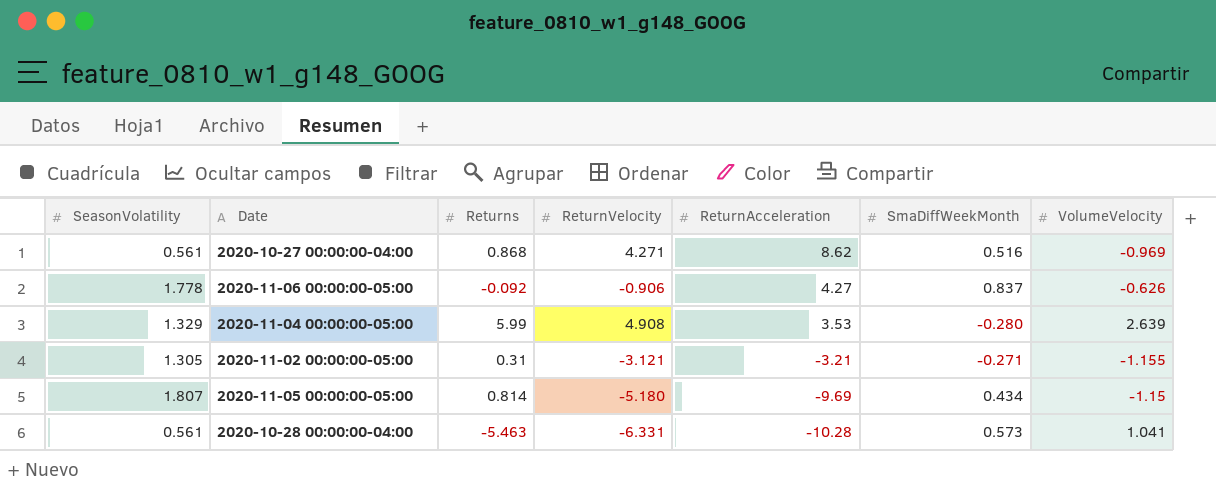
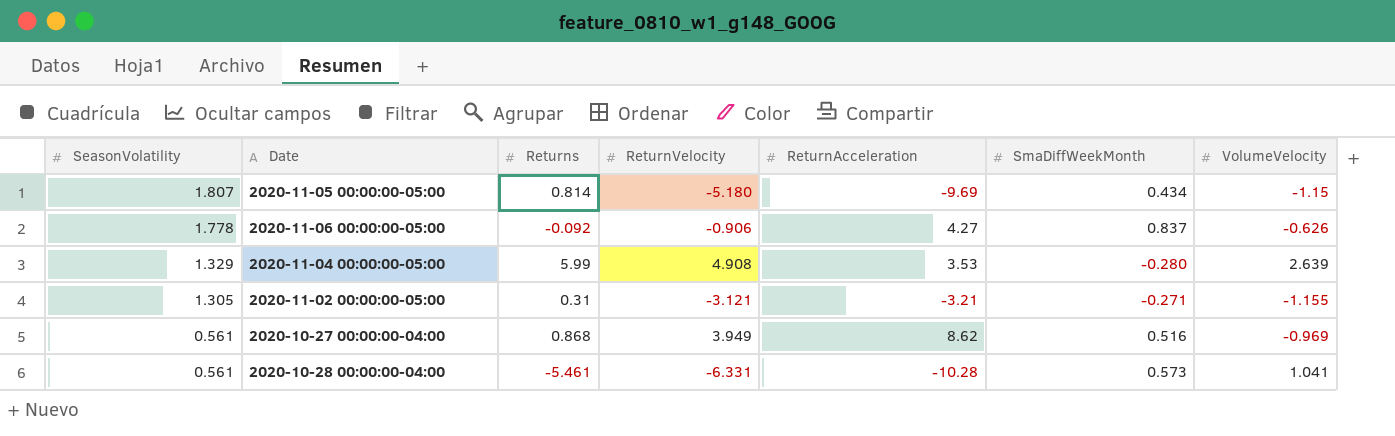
row order: ReturnAcceleration descending -> SeasonVolatility descending
2020-10-27 00:00:00-04:00 | ReturnVelocity: 4.271 -> 3.949
2020-10-28 00:00:00-04:00 | Returns: -5.463 -> -5.461

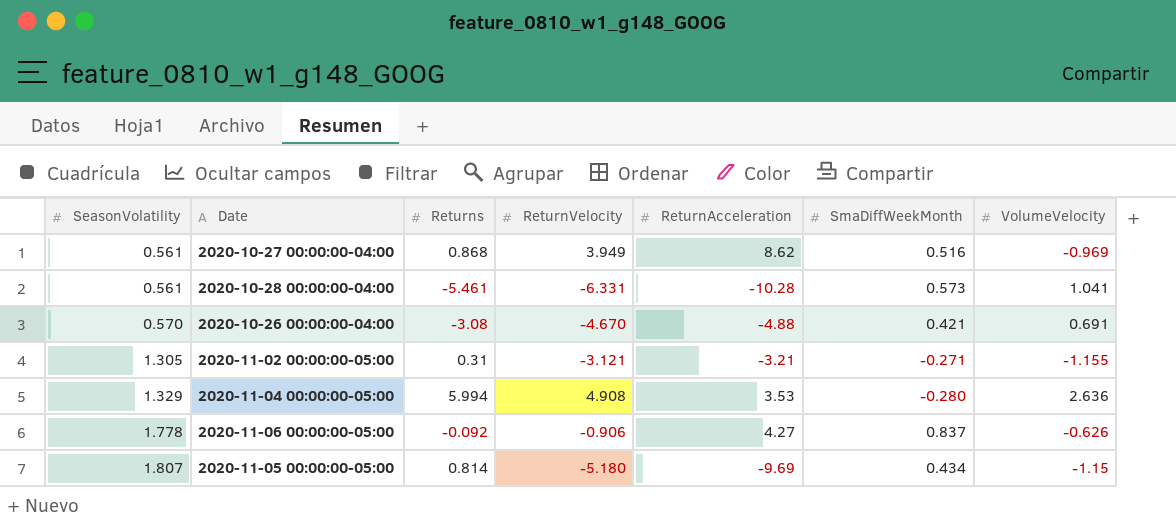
row order: SeasonVolatility descending -> SeasonVolatility ascending
row 2020-10-26 00:00:00-04:00: none -> 0.570 | -3.08 | -4.670 | -4.88 | 0.421 | 0.691
2020-11-04 00:00:00-05:00 | Returns: 5.99 -> 5.994
2020-11-04 00:00:00-05:00 | VolumeVelocity: 2.639 -> 2.636

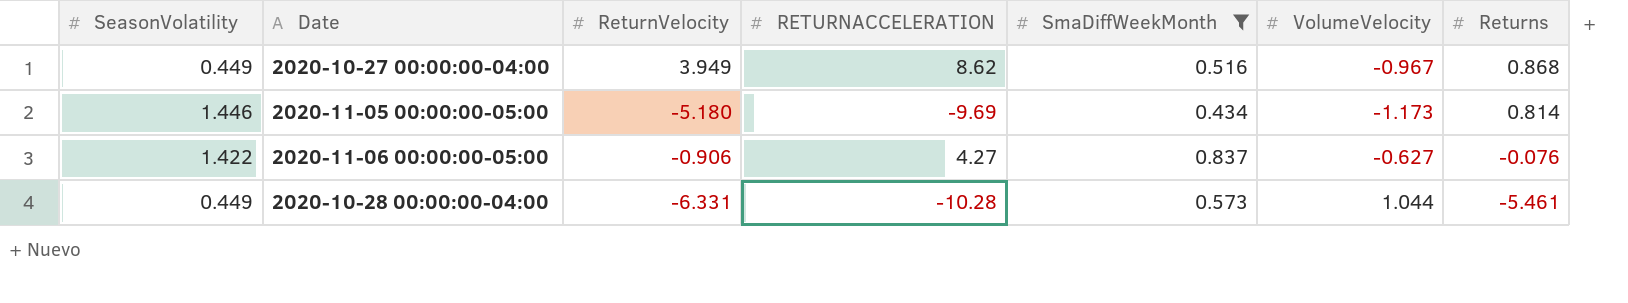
filter: none -> SmaDiffWeekMonth >= 0.434
row order: SeasonVolatility ascending -> Returns descending
column name: ReturnAcceleration -> RETURNACCELERATION
column Returns | position: 3 -> 7
2020-10-27 00:00:00-04:00 | SeasonVolatility: 0.561 -> 0.449
2020-10-27 00:00:00-04:00 | VolumeVelocity: -0.969 -> -0.967
2020-11-05 00:00:00-05:00 | SeasonVolatility: 1.807 -> 1.446
2020-11-05 00:00:00-05:00 | VolumeVelocity: -1.15 -> -1.173
2020-11-06 00:00:00-05:00 | SeasonVolatility: 1.778 -> 1.422
2020-11-06 00:00:00-05:00 | VolumeVelocity: -0.626 -> -0.627
2020-11-06 00:00:00-05:00 | Returns: -0.092 -> -0.076
2020-10-28 00:00:00-04:00 | SeasonVolatility: 0.561 -> 0.449
2020-10-28 00:00:00-04:00 | VolumeVelocity: 1.041 -> 1.044

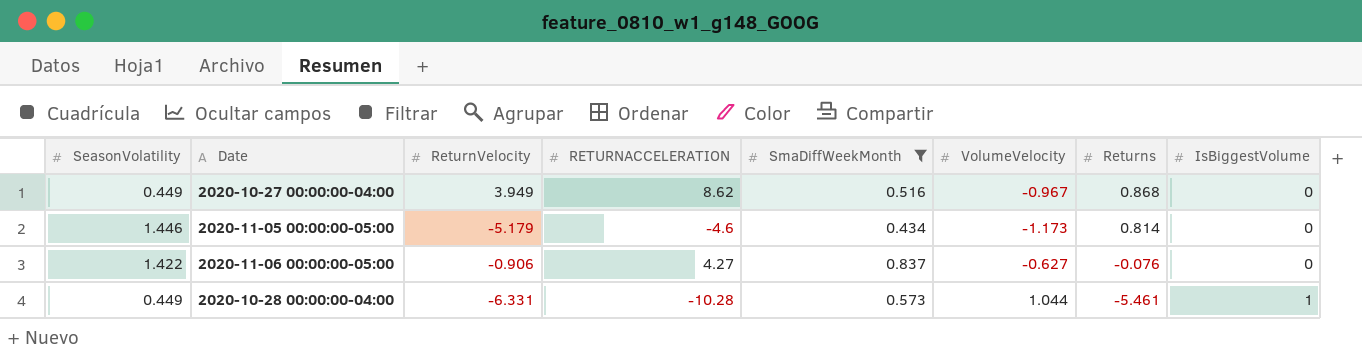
column IsBiggestVolume | position: none -> 8
2020-11-05 00:00:00-05:00 | ReturnVelocity: -5.180 -> -5.179
2020-11-05 00:00:00-05:00 | RETURNACCELERATION: -9.69 -> -4.6

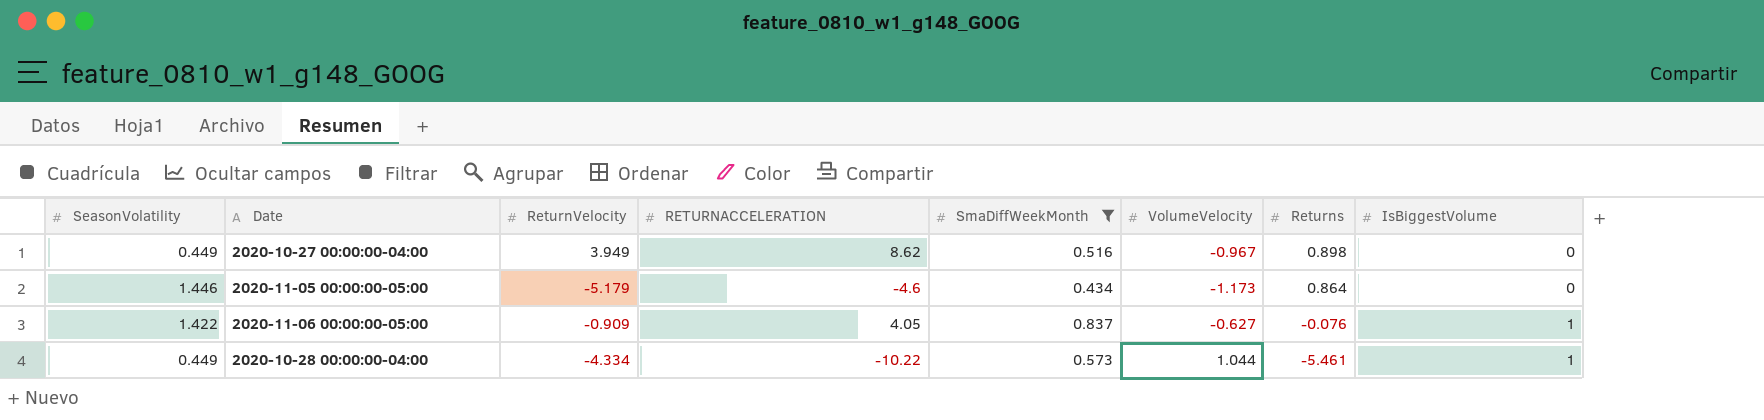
2020-10-27 00:00:00-04:00 | Returns: 0.868 -> 0.898
2020-11-05 00:00:00-05:00 | Returns: 0.814 -> 0.864
2020-11-06 00:00:00-05:00 | ReturnVelocity: -0.906 -> -0.909
2020-11-06 00:00:00-05:00 | RETURNACCELERATION: 4.27 -> 4.05
2020-11-06 00:00:00-05:00 | IsBiggestVolume: 0 -> 1
2020-10-28 00:00:00-04:00 | ReturnVelocity: -6.331 -> -4.334
2020-10-28 00:00:00-04:00 | RETURNACCELERATION: -10.28 -> -10.22

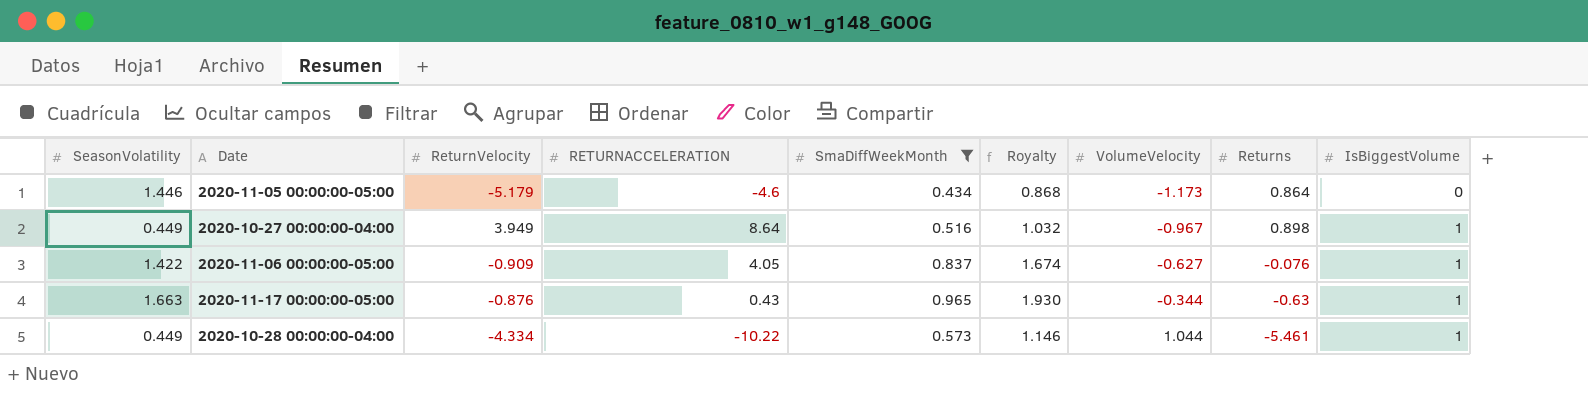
row order: Returns descending -> VolumeVelocity ascending
column Royalty | formula: none -> [SmaDiffWeekMonth] * 2
2020-10-27 00:00:00-04:00 | RETURNACCELERATION: 8.62 -> 8.64
2020-10-27 00:00:00-04:00 | IsBiggestVolume: 0 -> 1
row 2020-11-17 00:00:00-05:00: none -> 1.663 | -0.876 | 0.43 | 0.965 | 1.930 | -0.344 | -0.63 | 1

